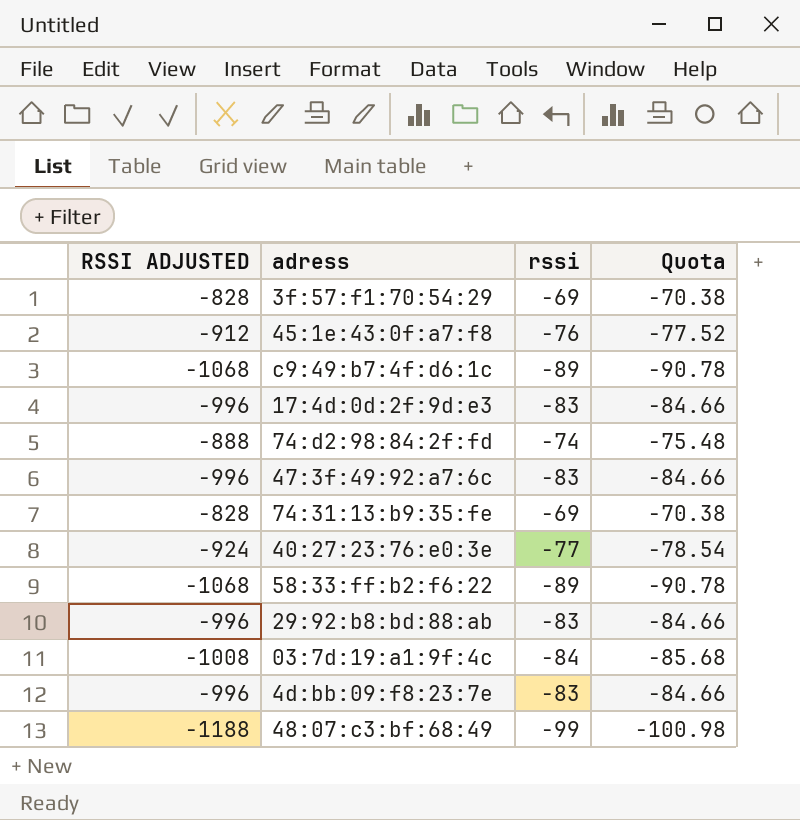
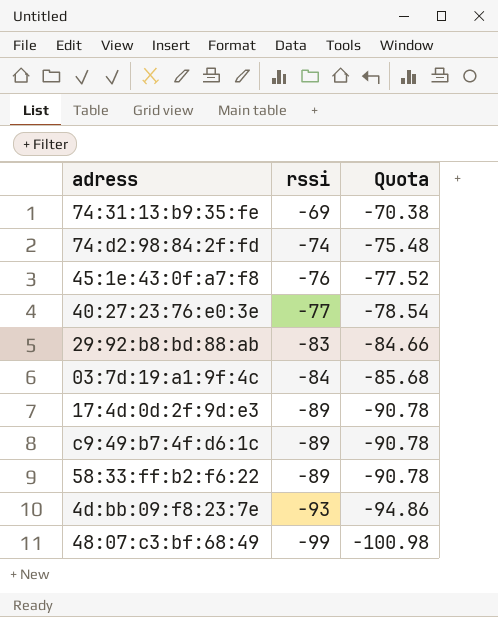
row order: none -> rssi descending
column RSSI ADJUSTED | formula: [rssi] * 12 -> none
row 3f:57:f1:70:54:29: -828 | -69 | -70.38 -> none
row 47:3f:49:92:a7:6c: -996 | -83 | -84.66 -> none
17:4d:0d:2f:9d:e3 | rssi: -83 -> -89
17:4d:0d:2f:9d:e3 | Quota: -84.66 -> -90.78
4d:bb:09:f8:23:7e | rssi: -83 -> -93
4d:bb:09:f8:23:7e | Quota: -84.66 -> -94.86

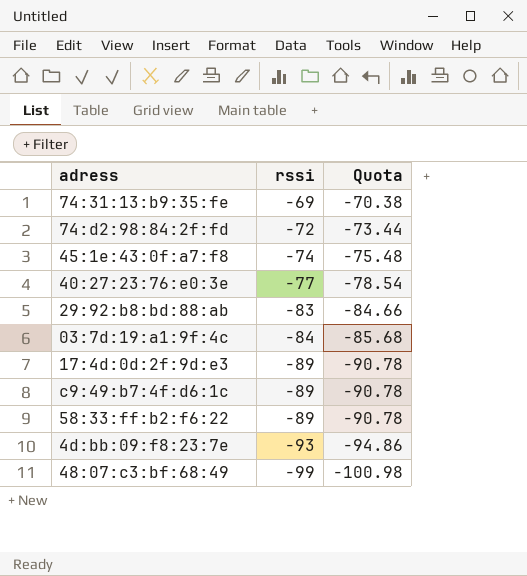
74:d2:98:84:2f:fd | rssi: -74 -> -72
74:d2:98:84:2f:fd | Quota: -75.48 -> -73.44
45:1e:43:0f:a7:f8 | rssi: -76 -> -74
45:1e:43:0f:a7:f8 | Quota: -77.52 -> -75.48

